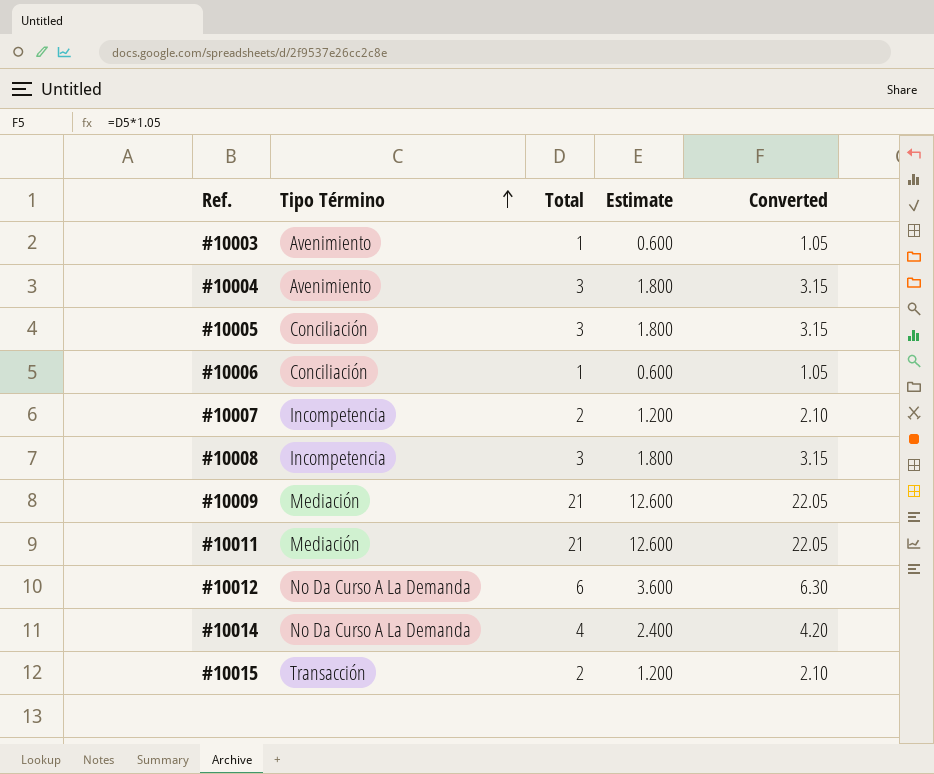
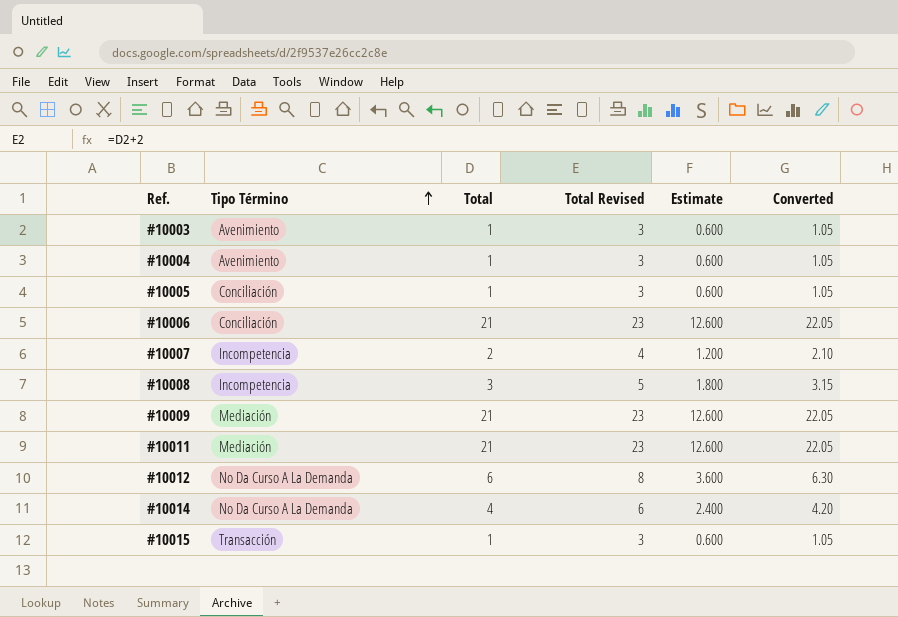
column Total Revised | formula: none -> [Total] + 2
#10004 | Total: 3 -> 1
#10004 | Estimate: 1.800 -> 0.600
#10004 | Converted: 3.15 -> 1.05
#10005 | Total: 3 -> 1
#10005 | Estimate: 1.800 -> 0.600
#10005 | Converted: 3.15 -> 1.05
#10006 | Total: 1 -> 21
#10006 | Estimate: 0.600 -> 12.600
#10006 | Converted: 1.05 -> 22.05
#10015 | Total: 2 -> 1
#10015 | Estimate: 1.200 -> 0.600
#10015 | Converted: 2.10 -> 1.05

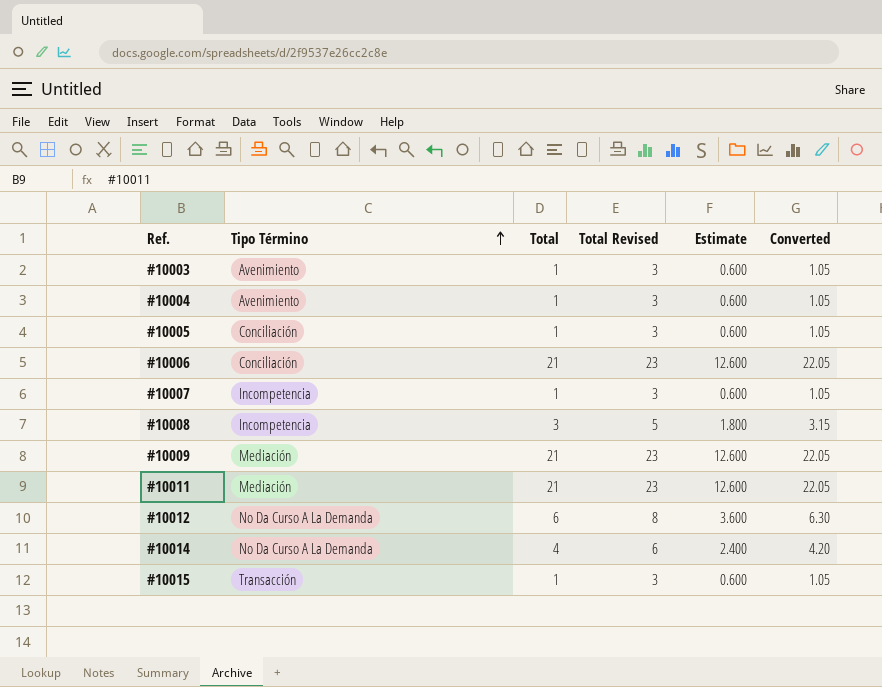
#10007 | Total: 2 -> 1
#10007 | Total Revised: 4 -> 3
#10007 | Estimate: 1.200 -> 0.600
#10007 | Converted: 2.10 -> 1.05

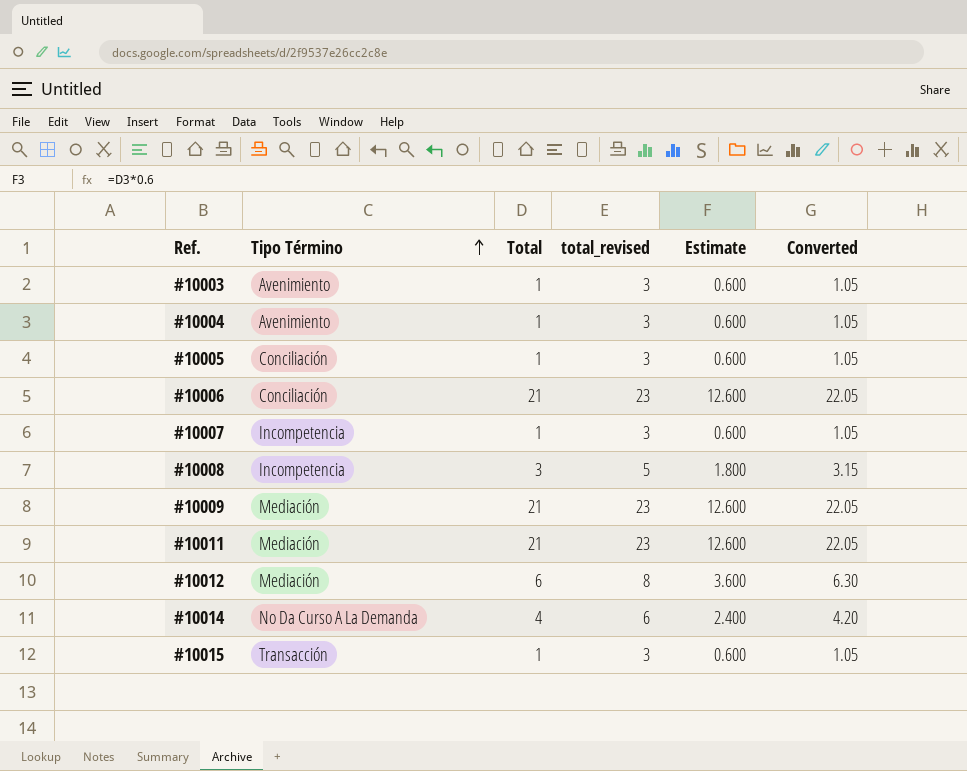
column name: Total Revised -> total_revised
#10012 | Tipo Término: No Da Curso A La Demanda -> Mediación

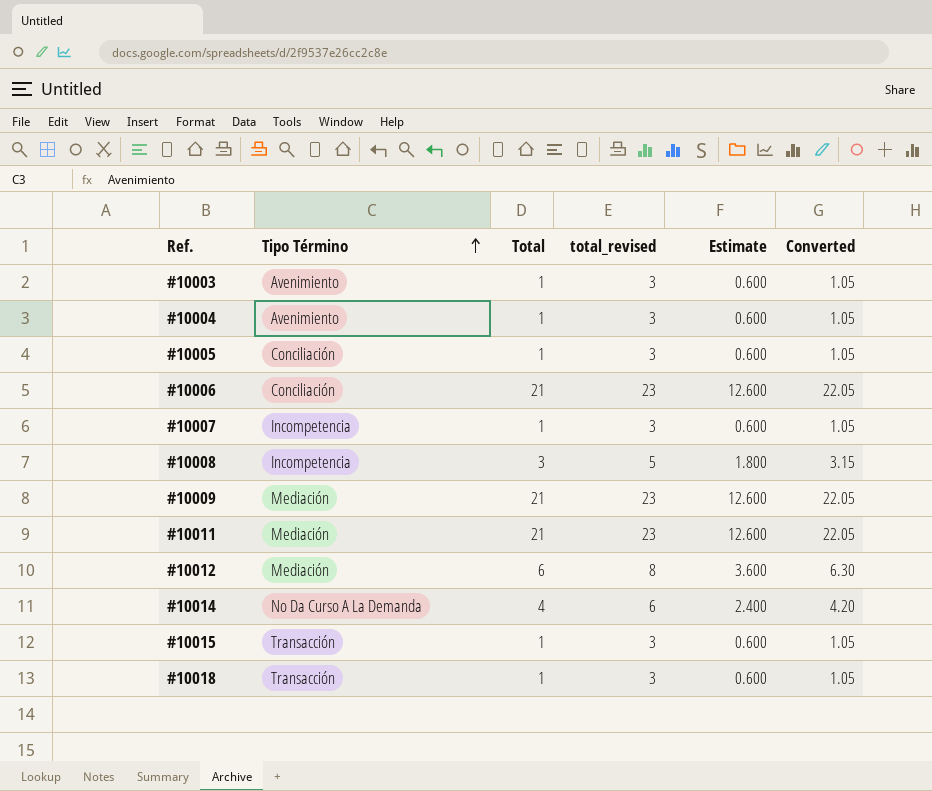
row #10018: none -> Transacción | 1 | 3 | 0.600 | 1.05

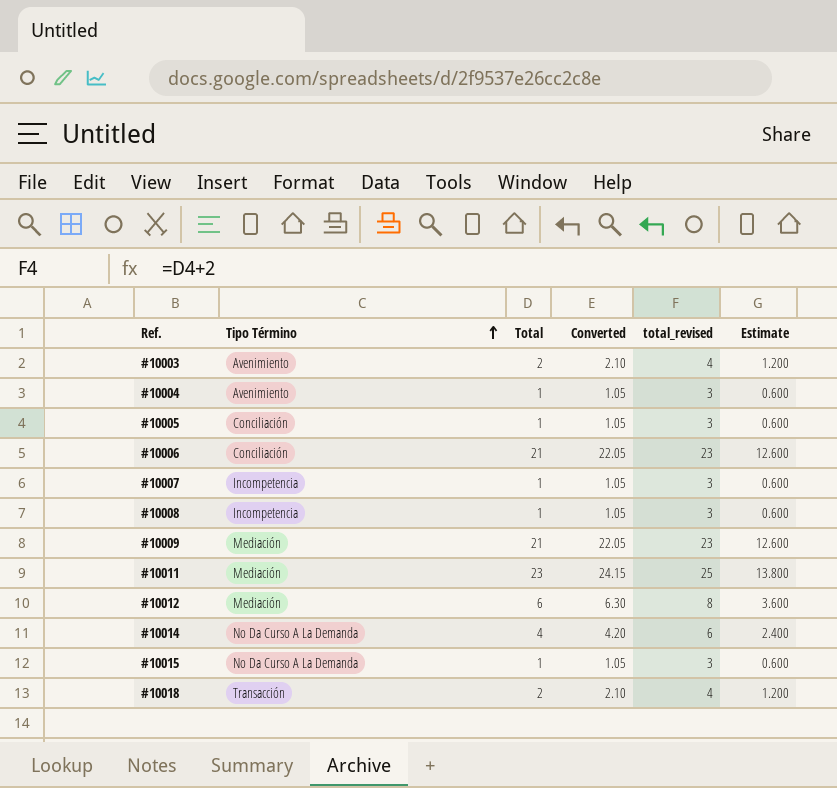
column Converted | position: 6 -> 4
#10003 | Total: 1 -> 2
#10003 | Converted: 1.05 -> 2.10
#10003 | total_revised: 3 -> 4
#10003 | Estimate: 0.600 -> 1.200
#10008 | Total: 3 -> 1
#10008 | Converted: 3.15 -> 1.05
#10008 | total_revised: 5 -> 3
#10008 | Estimate: 1.800 -> 0.600
#10011 | Total: 21 -> 23
#10011 | Converted: 22.05 -> 24.15
#10011 | total_revised: 23 -> 25
#10011 | Estimate: 12.600 -> 13.800
#10015 | Tipo Término: Transacción -> No Da Curso A La Demanda
#10018 | Total: 1 -> 2
#10018 | Converted: 1.05 -> 2.10
#10018 | total_revised: 3 -> 4
#10018 | Estimate: 0.600 -> 1.200

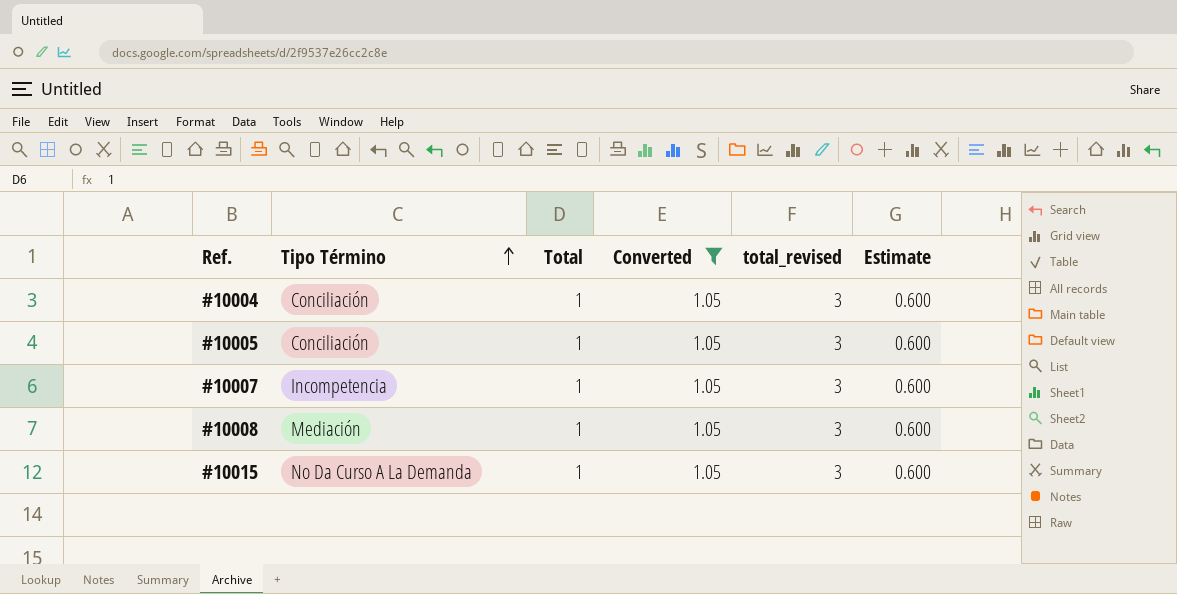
filter: none -> Converted = 1.05
#10004 | Tipo Término: Avenimiento -> Conciliación
#10008 | Tipo Término: Incompetencia -> Mediación

